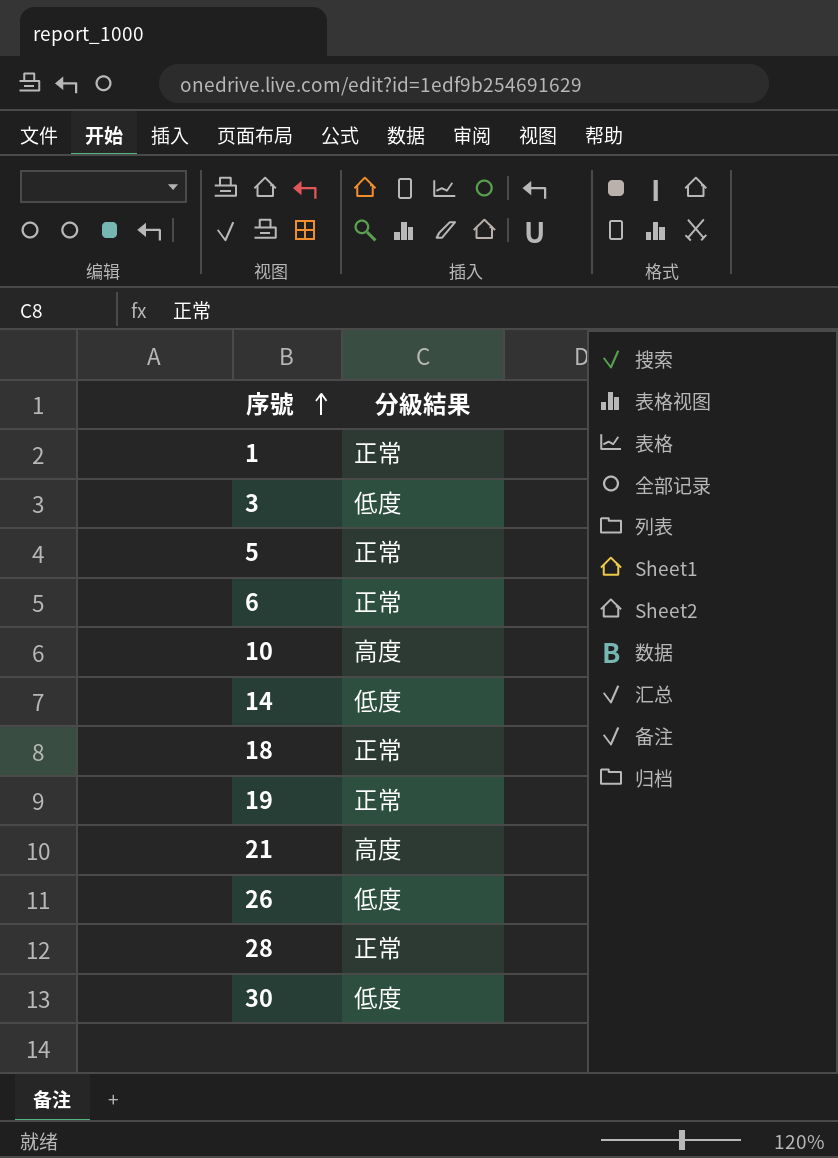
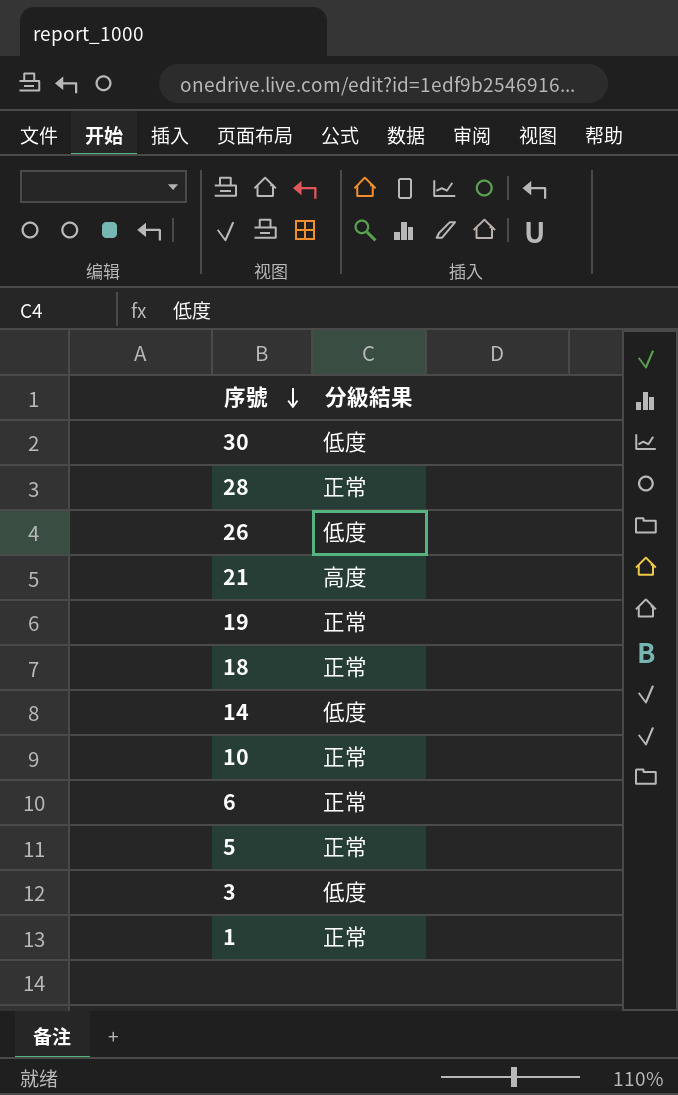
row order: 序號 ascending -> 序號 descending
10 | 分級結果: 高度 -> 正常

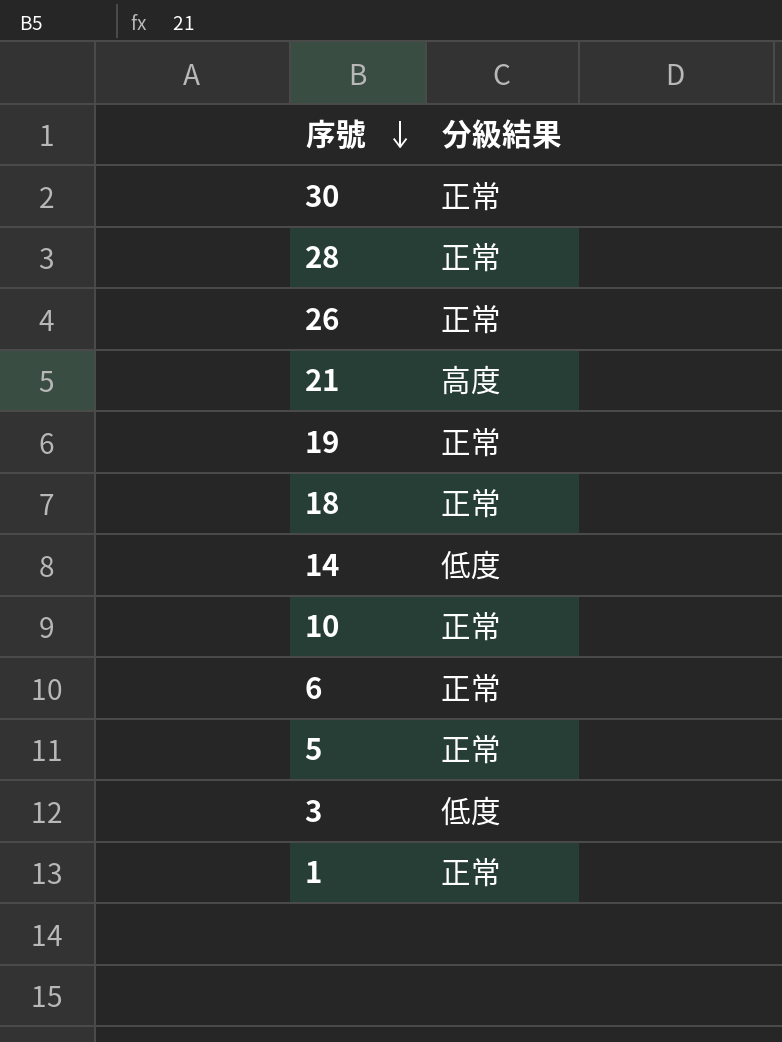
30 | 分級結果: 低度 -> 正常
26 | 分級結果: 低度 -> 正常

